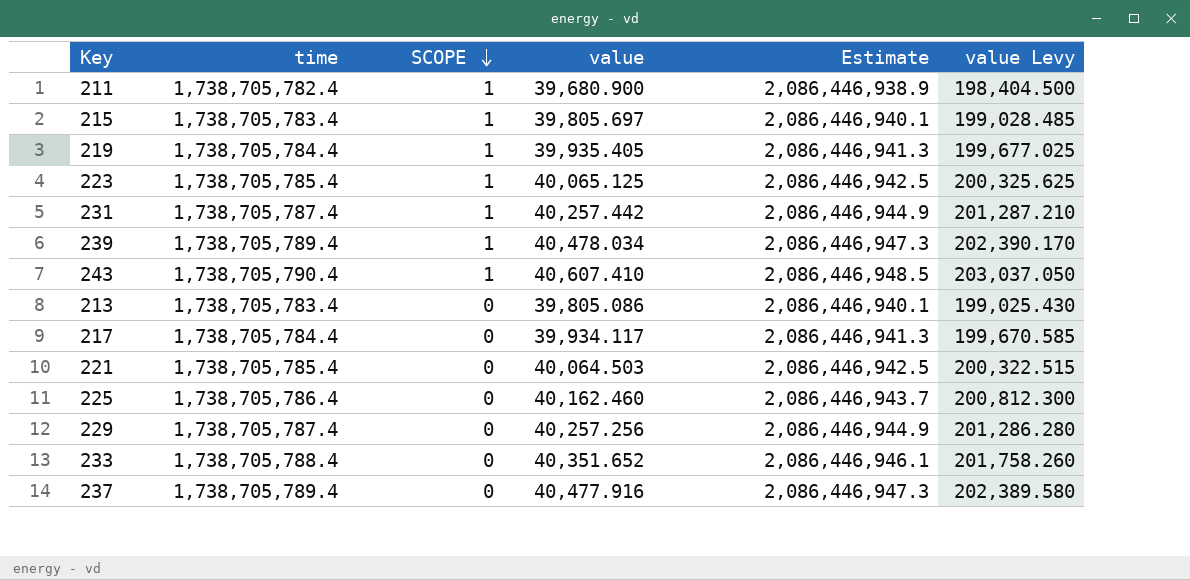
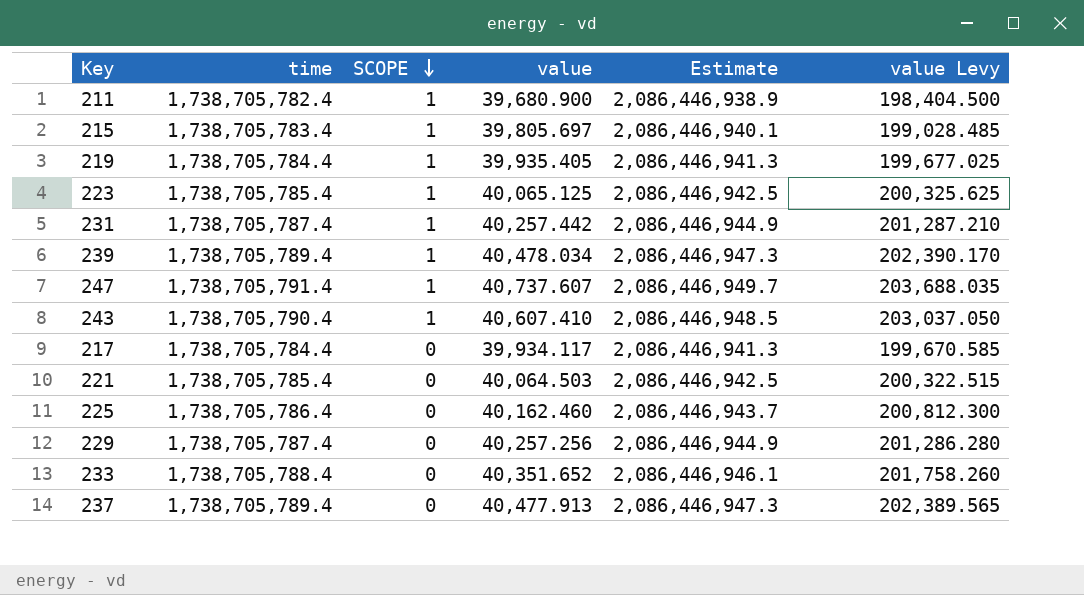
row 213: 1,738,705,783.4 | 0 | 39,805.086 | 2,086,446,940.1 | 199,025.430 -> none
row 247: none -> 1,738,705,791.4 | 1 | 40,737.607 | 2,086,446,949.7 | 203,688.035
237 | value: 40,477.916 -> 40,477.913
237 | value Levy: 202,389.580 -> 202,389.565

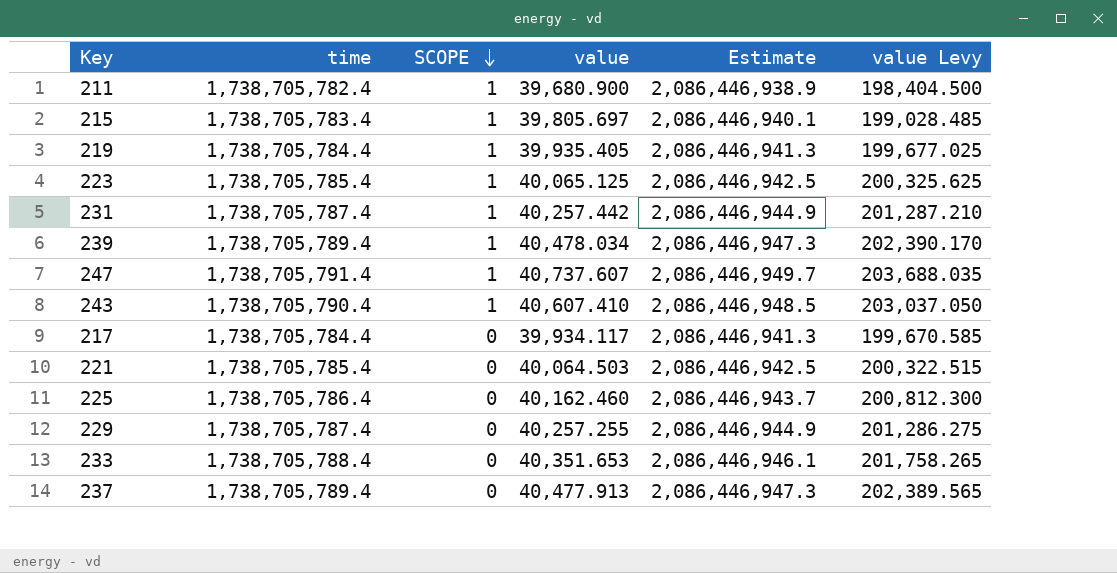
229 | value: 40,257.256 -> 40,257.255
229 | value Levy: 201,286.280 -> 201,286.275
233 | value: 40,351.652 -> 40,351.653
233 | value Levy: 201,758.260 -> 201,758.265

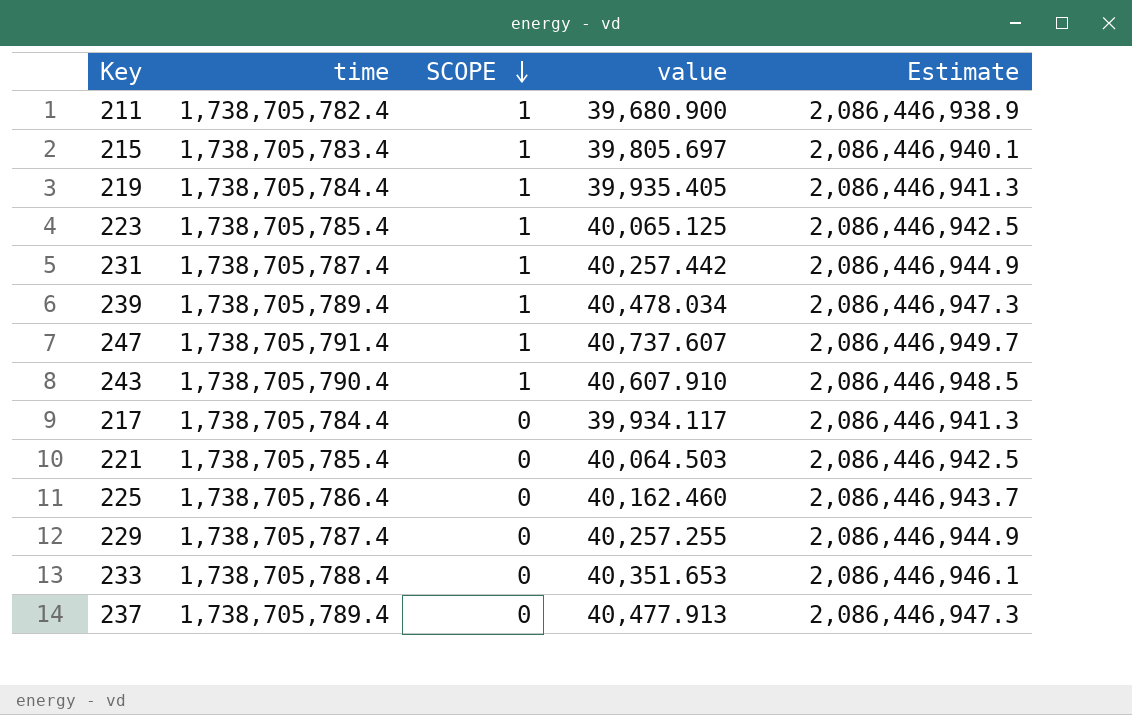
column value Levy | formula: [value] * 5 -> none
243 | value: 40,607.410 -> 40,607.910

